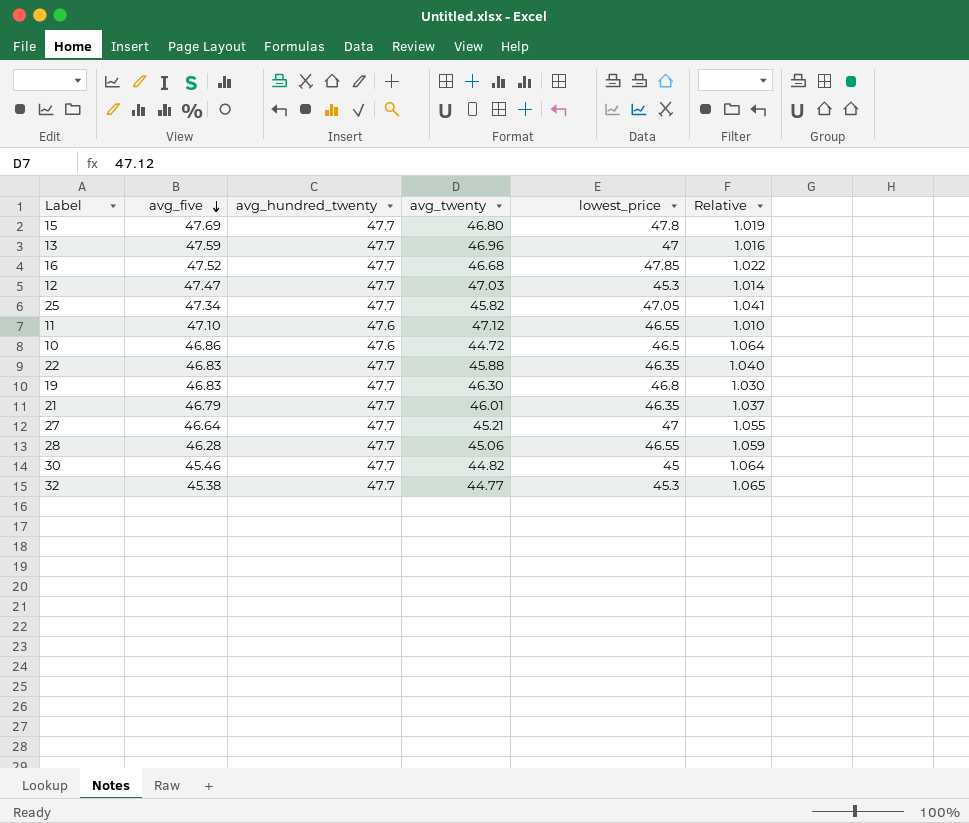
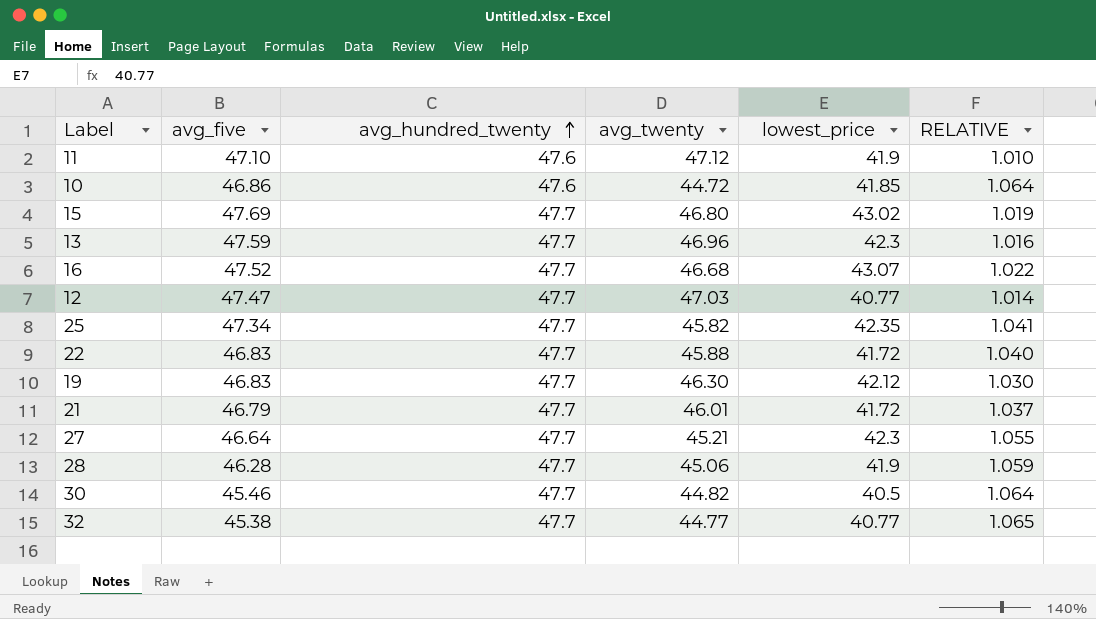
row order: avg_five descending -> avg_hundred_twenty ascending
column name: Relative -> RELATIVE
11 | lowest_price: 46.55 -> 41.9
10 | lowest_price: 46.5 -> 41.85
15 | lowest_price: 47.8 -> 43.02
13 | lowest_price: 47 -> 42.3
16 | lowest_price: 47.85 -> 43.07
12 | lowest_price: 45.3 -> 40.77
25 | lowest_price: 47.05 -> 42.35
22 | lowest_price: 46.35 -> 41.72
19 | lowest_price: 46.8 -> 42.12
21 | lowest_price: 46.35 -> 41.72
27 | lowest_price: 47 -> 42.3
28 | lowest_price: 46.55 -> 41.9
30 | lowest_price: 45 -> 40.5
32 | lowest_price: 45.3 -> 40.77

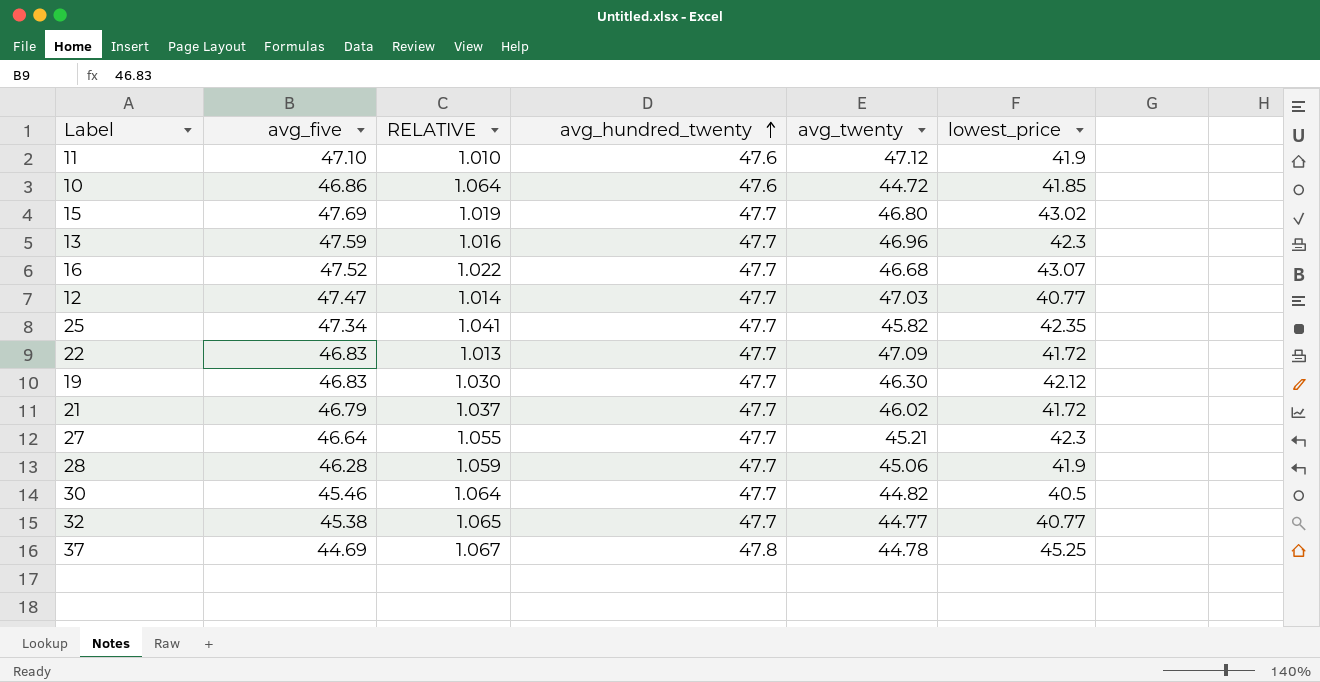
column RELATIVE | position: 6 -> 3
22 | RELATIVE: 1.040 -> 1.013
22 | avg_twenty: 45.88 -> 47.09
21 | avg_twenty: 46.01 -> 46.02
row 37: none -> 44.69 | 1.067 | 47.8 | 44.78 | 45.25

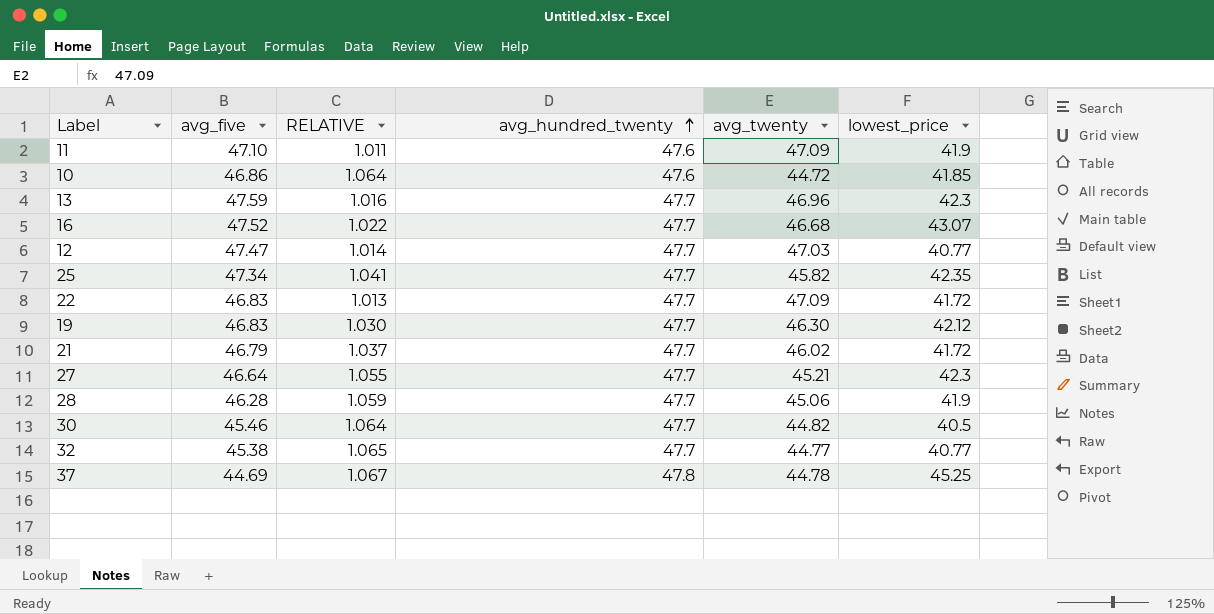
row 15: 47.69 | 1.019 | 47.7 | 46.80 | 43.02 -> none
11 | RELATIVE: 1.010 -> 1.011
11 | avg_twenty: 47.12 -> 47.09

